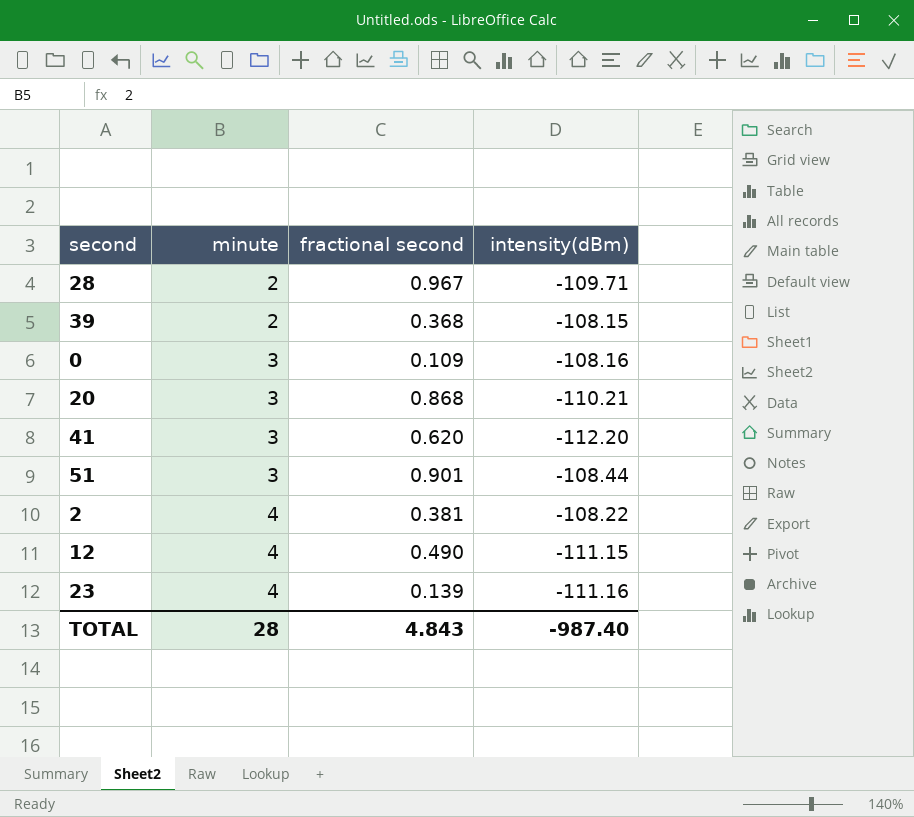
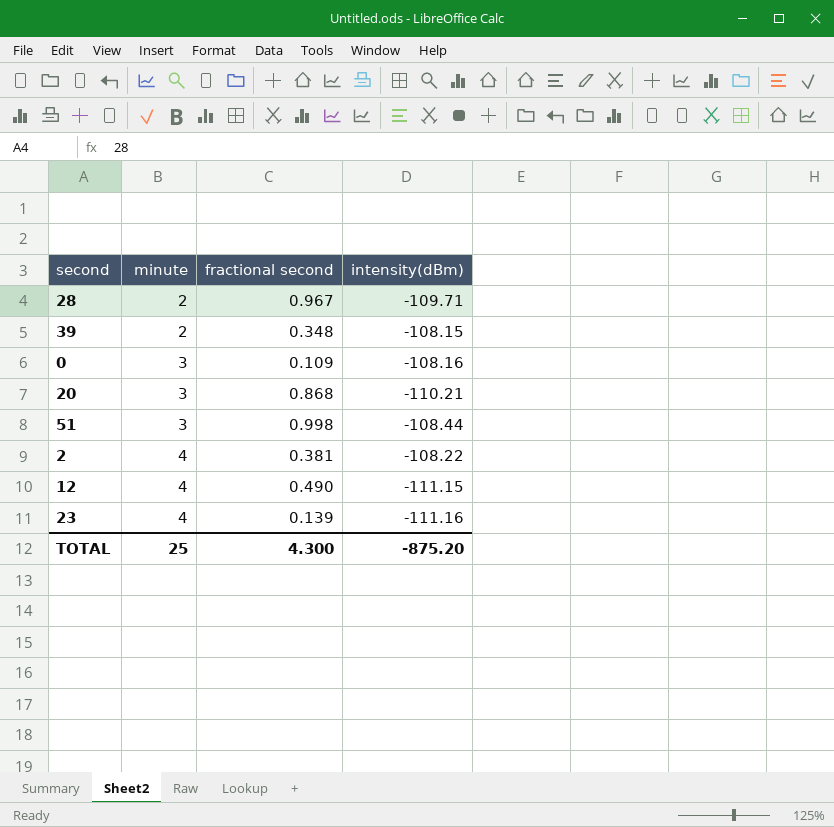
row 41: 3 | 0.620 | -112.20 -> none
39 | fractional second: 0.368 -> 0.348
51 | fractional second: 0.901 -> 0.998
TOTAL | minute: 28 -> 25
TOTAL | fractional second: 4.843 -> 4.300
TOTAL | intensity(dBm): -987.40 -> -875.20

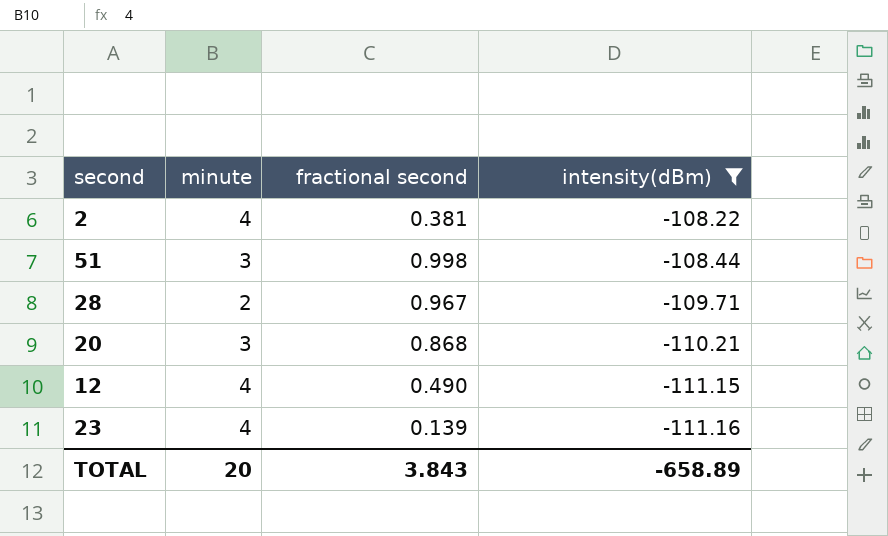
filter: none -> intensity(dBm) <= -108.22
row order: minute ascending -> intensity(dBm) descending
TOTAL | minute: 25 -> 20
TOTAL | fractional second: 4.300 -> 3.843
TOTAL | intensity(dBm): -875.20 -> -658.89

